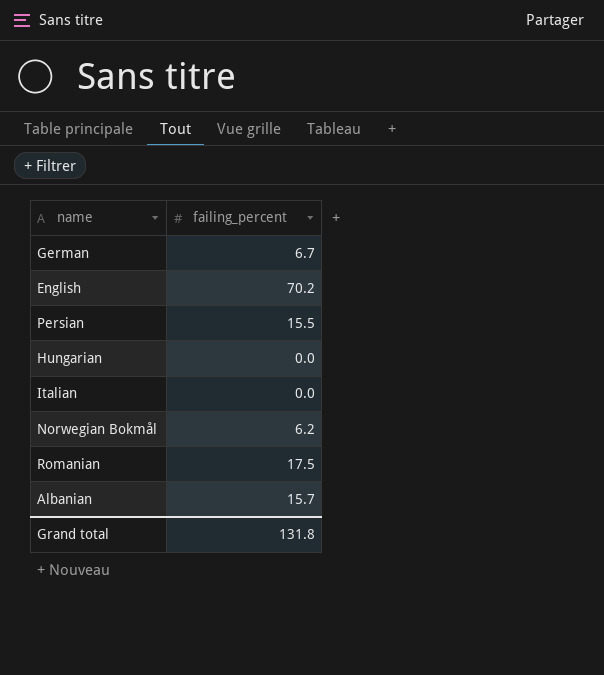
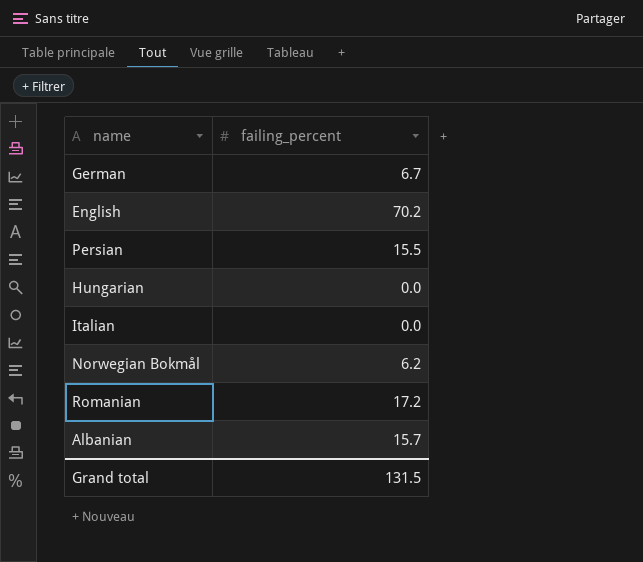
Romanian | failing_percent: 17.5 -> 17.2
Grand total | failing_percent: 131.8 -> 131.5

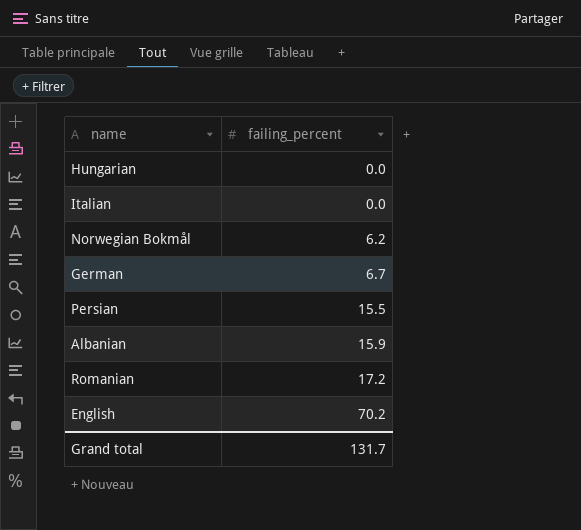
row order: none -> failing_percent ascending
Albanian | failing_percent: 15.7 -> 15.9
Grand total | failing_percent: 131.5 -> 131.7

